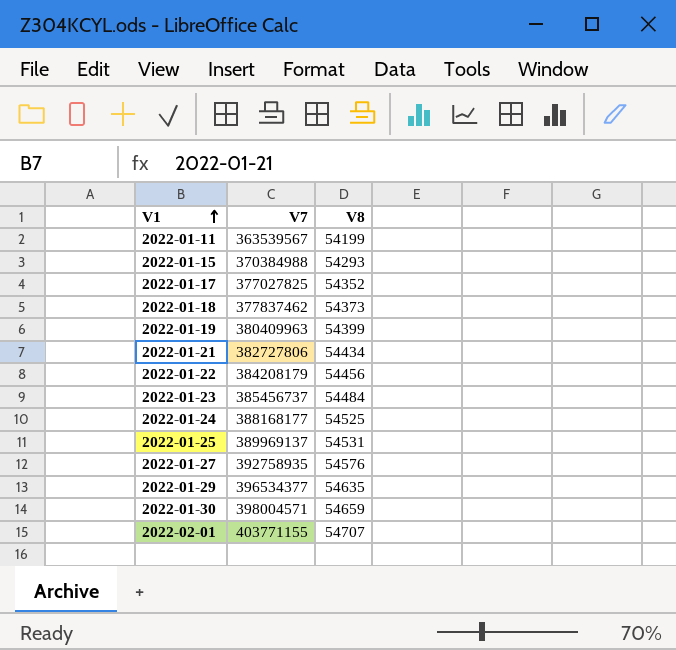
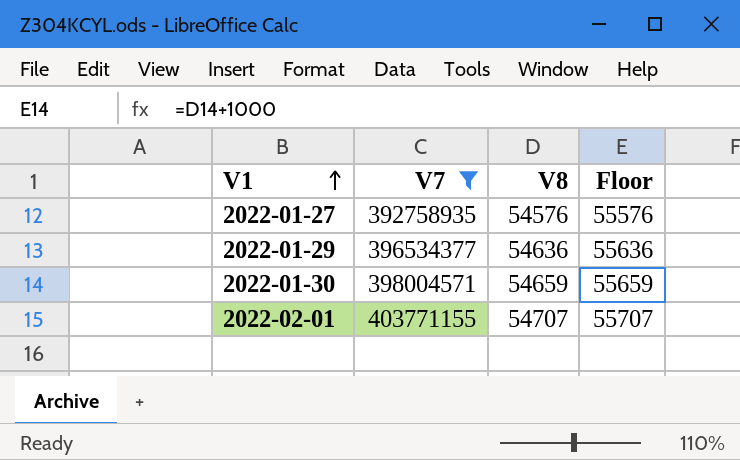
filter: none -> V7 >= 392758935
column Floor | formula: none -> [V8] + 1000
2022-01-29 | V8: 54635 -> 54636

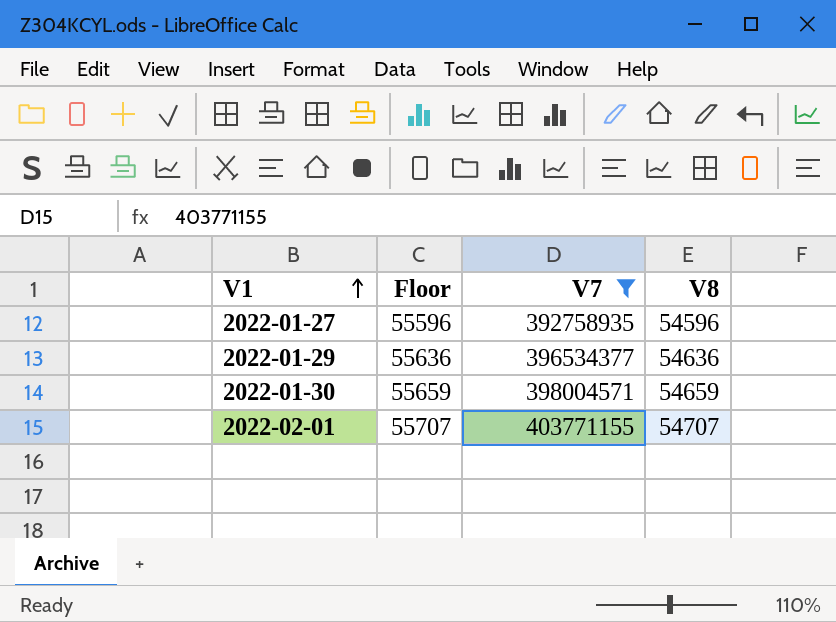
column Floor | position: 4 -> 2
2022-01-27 | Floor: 55576 -> 55596
2022-01-27 | V8: 54576 -> 54596

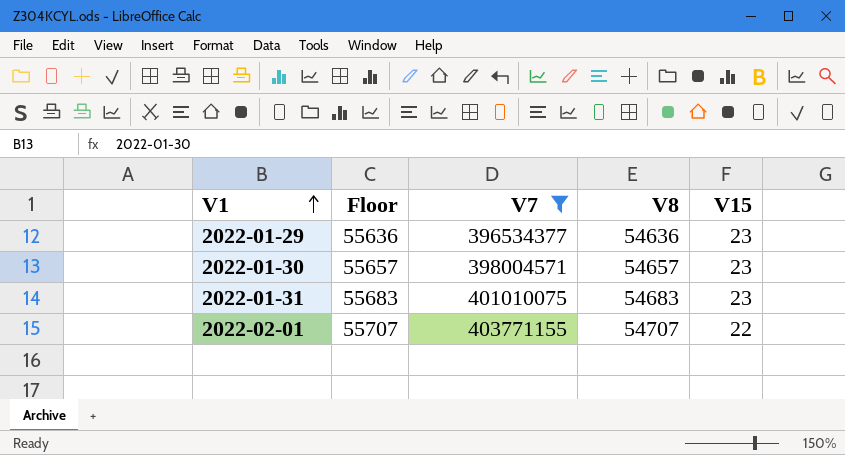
column V15 | position: none -> 5
row 2022-01-27: 55596 | 392758935 | 54596 -> none
2022-01-30 | Floor: 55659 -> 55657
2022-01-30 | V8: 54659 -> 54657
row 2022-01-31: none -> 55683 | 401010075 | 54683 | 23

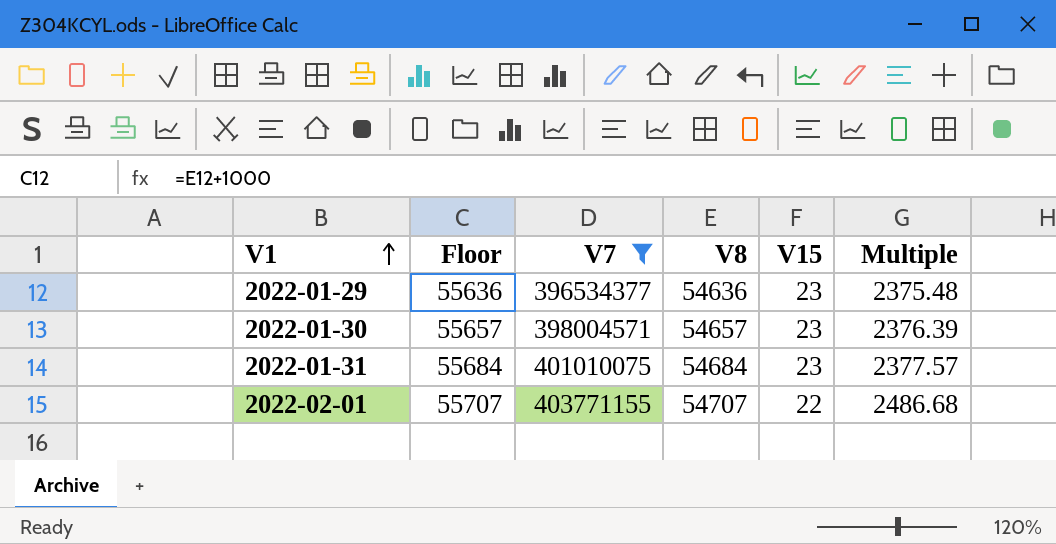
column Multiple | formula: none -> [V8] / [V15]
2022-01-31 | Floor: 55683 -> 55684
2022-01-31 | V8: 54683 -> 54684

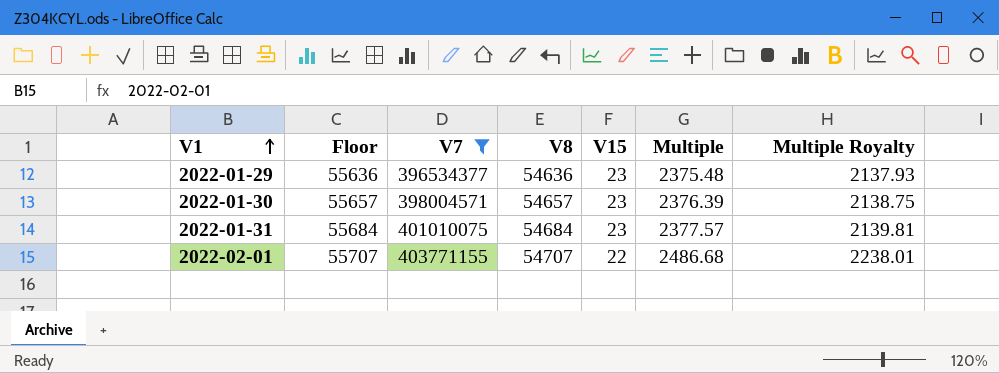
column Multiple Royalty | formula: none -> [Multiple] * 0.9

